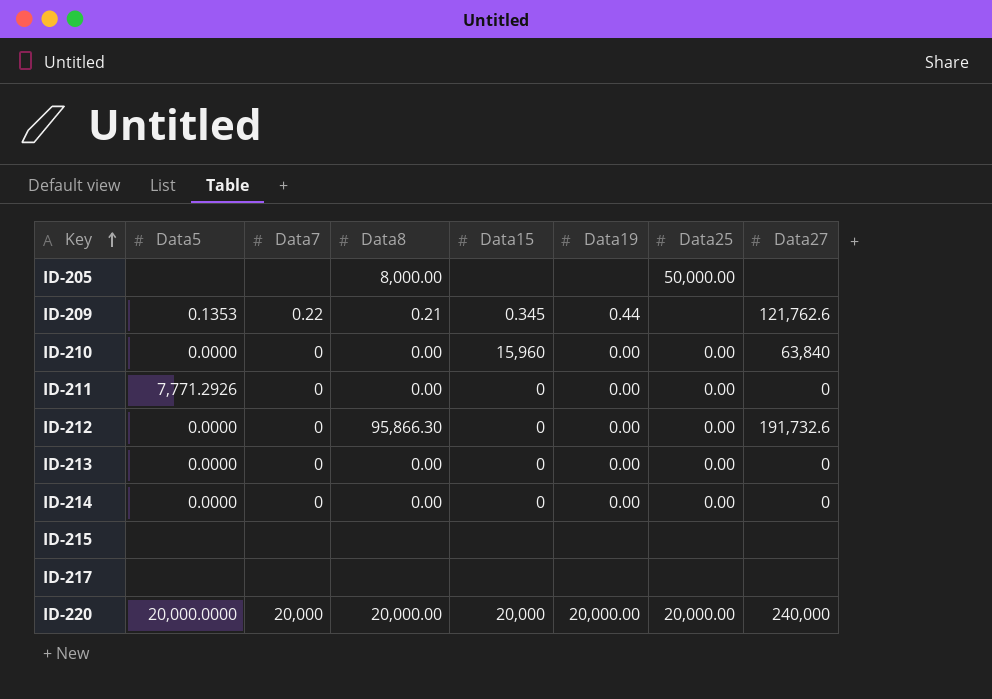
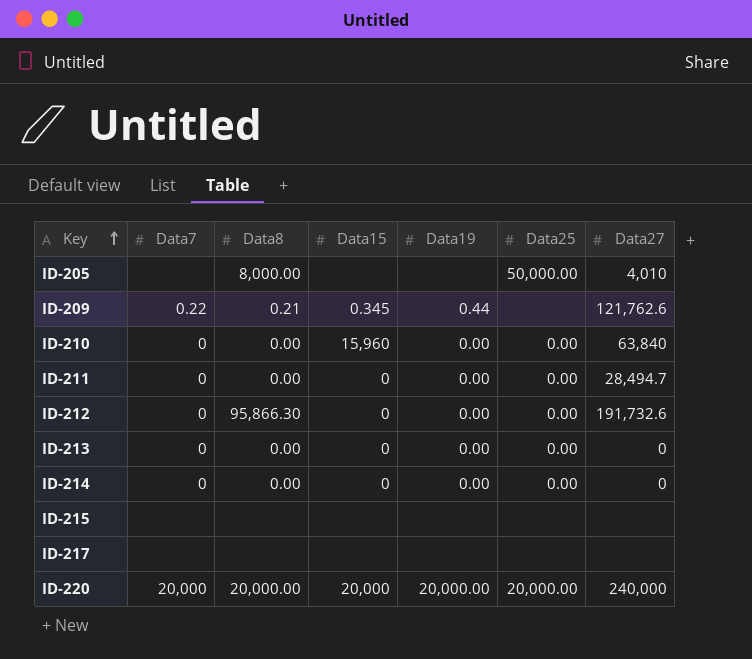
column Data5 | position: 2 -> none
ID-205 | Data27: none -> 4,010
ID-211 | Data27: 0 -> 28,494.7

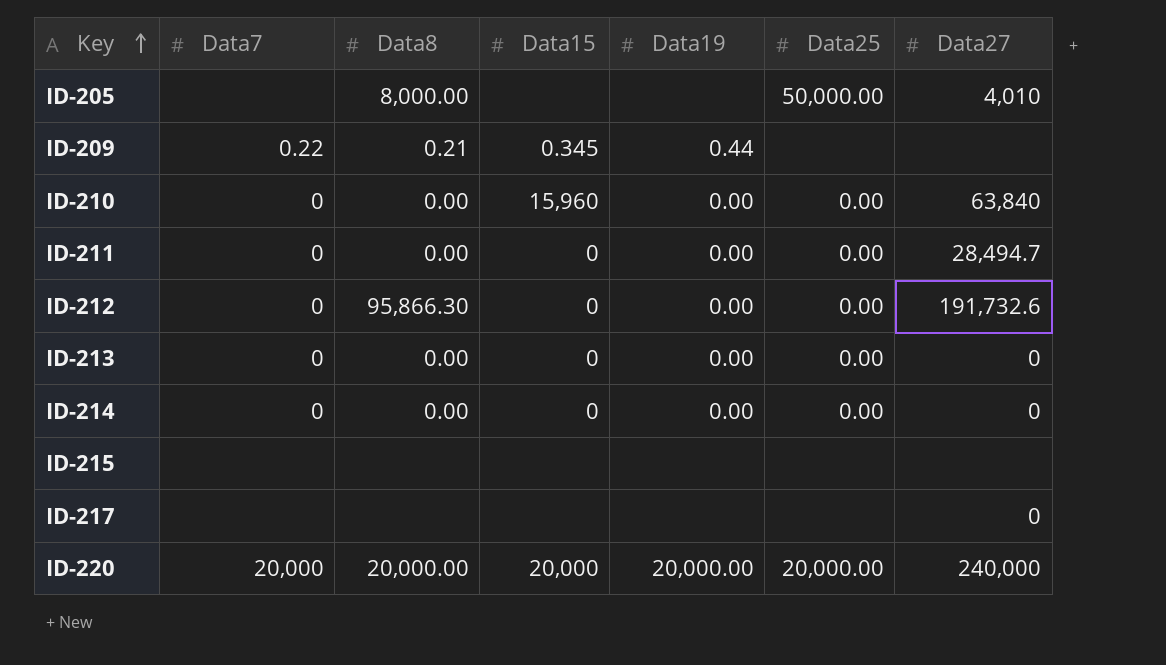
ID-209 | Data27: 121,762.6 -> none
ID-217 | Data27: none -> 0

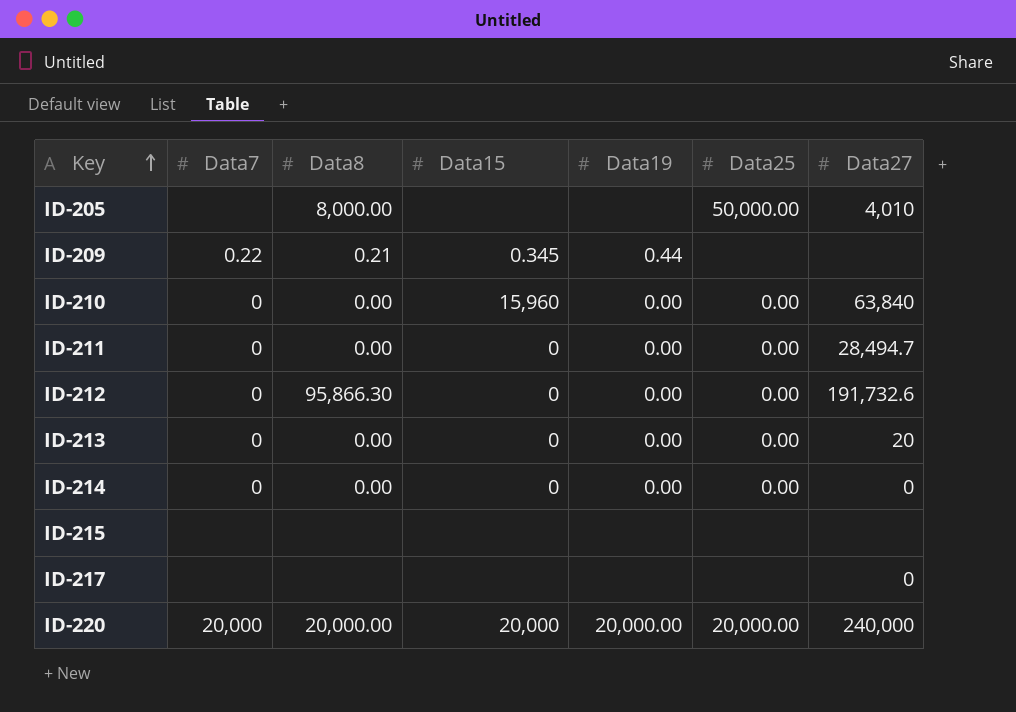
ID-213 | Data27: 0 -> 20

